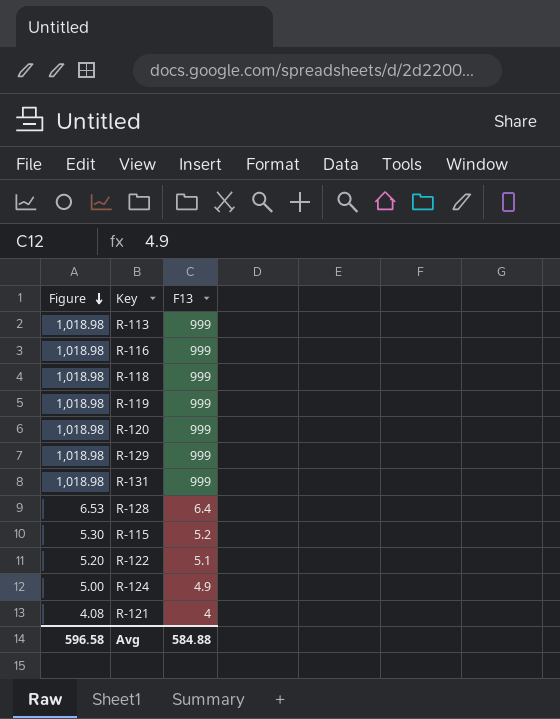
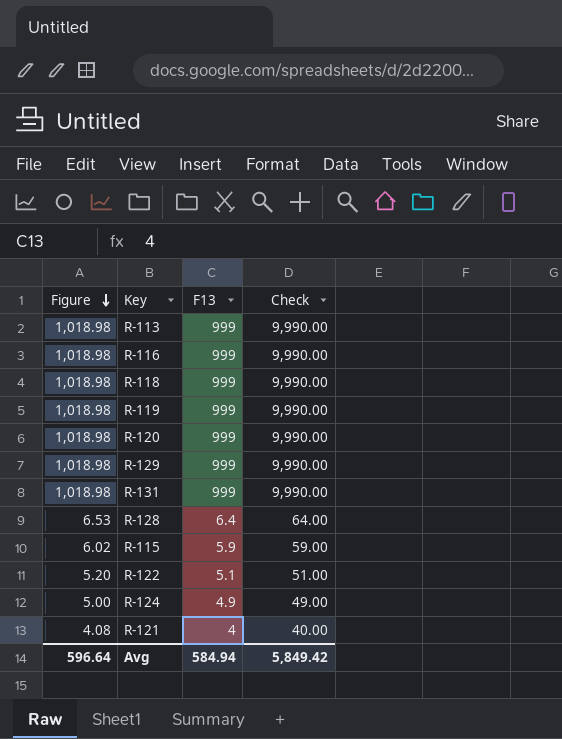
column Check | formula: none -> [F13] * 10
R-115 | Figure: 5.30 -> 6.02
R-115 | F13: 5.2 -> 5.9
Avg | Figure: 596.58 -> 596.64
Avg | F13: 584.88 -> 584.94

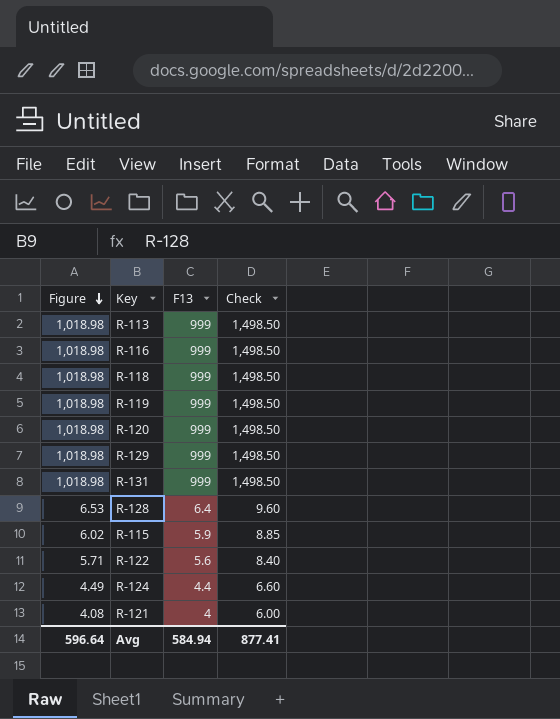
column Check | formula: [F13] * 10 -> [F13] * 1.5
R-122 | Figure: 5.20 -> 5.71
R-122 | F13: 5.1 -> 5.6
R-124 | Figure: 5.00 -> 4.49
R-124 | F13: 4.9 -> 4.4
Avg | Check: 5,849.42 -> 877.41

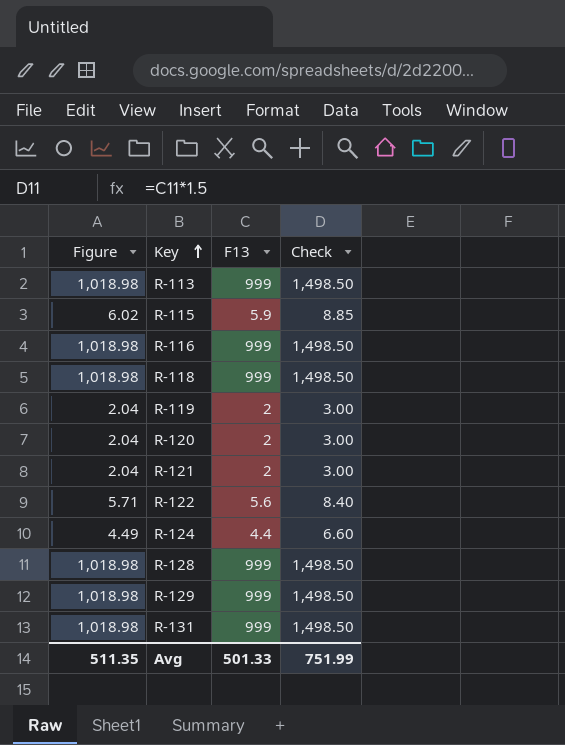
row order: Figure descending -> Key ascending
R-119 | Figure: 1,018.98 -> 2.04
R-119 | F13: 999 -> 2
R-119 | Check: 1,498.50 -> 3.00
R-120 | Figure: 1,018.98 -> 2.04
R-120 | F13: 999 -> 2
R-120 | Check: 1,498.50 -> 3.00
R-121 | Figure: 4.08 -> 2.04
R-121 | F13: 4 -> 2
R-121 | Check: 6.00 -> 3.00
R-128 | Figure: 6.53 -> 1,018.98
R-128 | F13: 6.4 -> 999
R-128 | Check: 9.60 -> 1,498.50
Avg | Figure: 596.64 -> 511.35
Avg | F13: 584.94 -> 501.33
Avg | Check: 877.41 -> 751.99

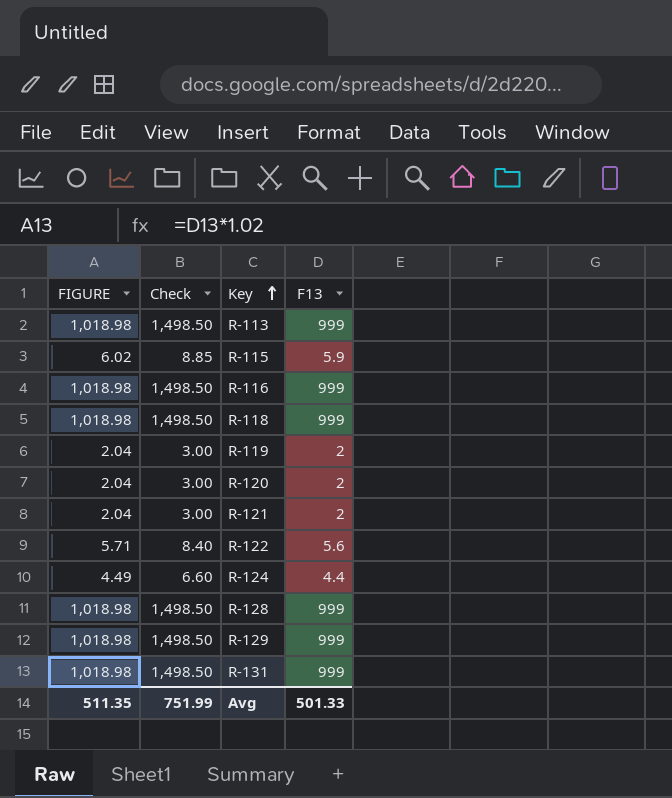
column name: Figure -> FIGURE
column Check | position: 4 -> 2

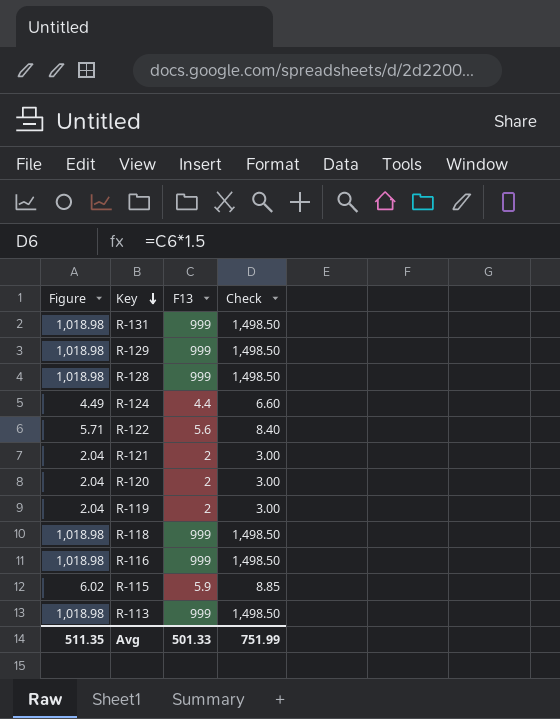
row order: Key ascending -> Key descending
column name: FIGURE -> Figure
column Check | position: 2 -> 4

